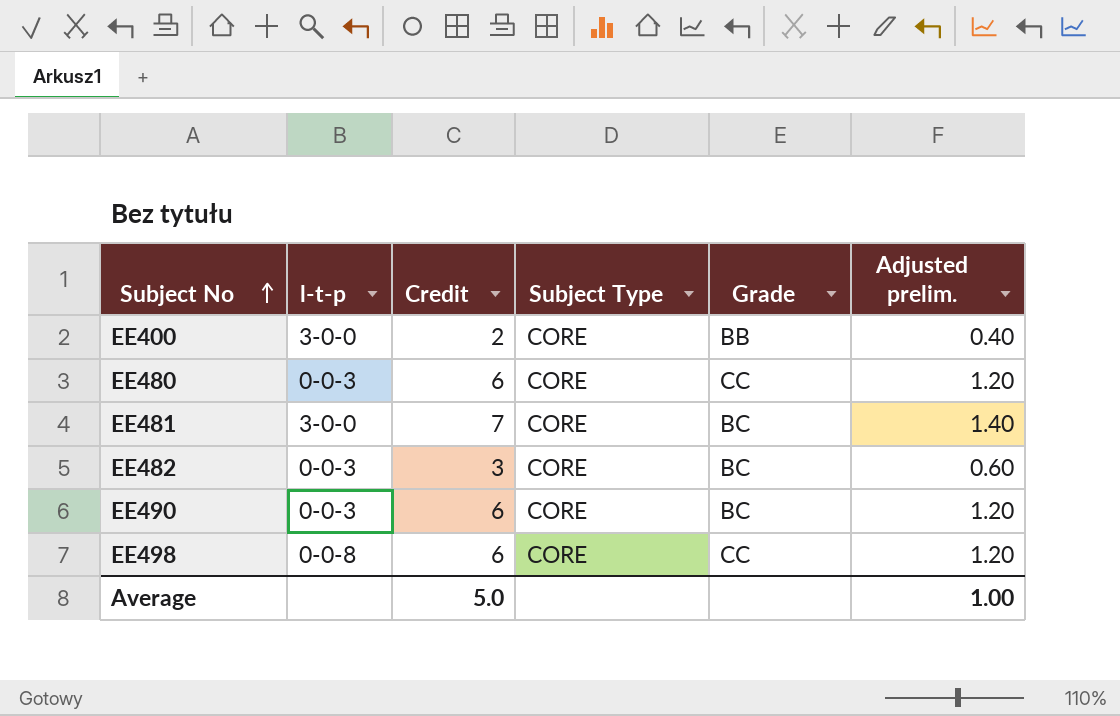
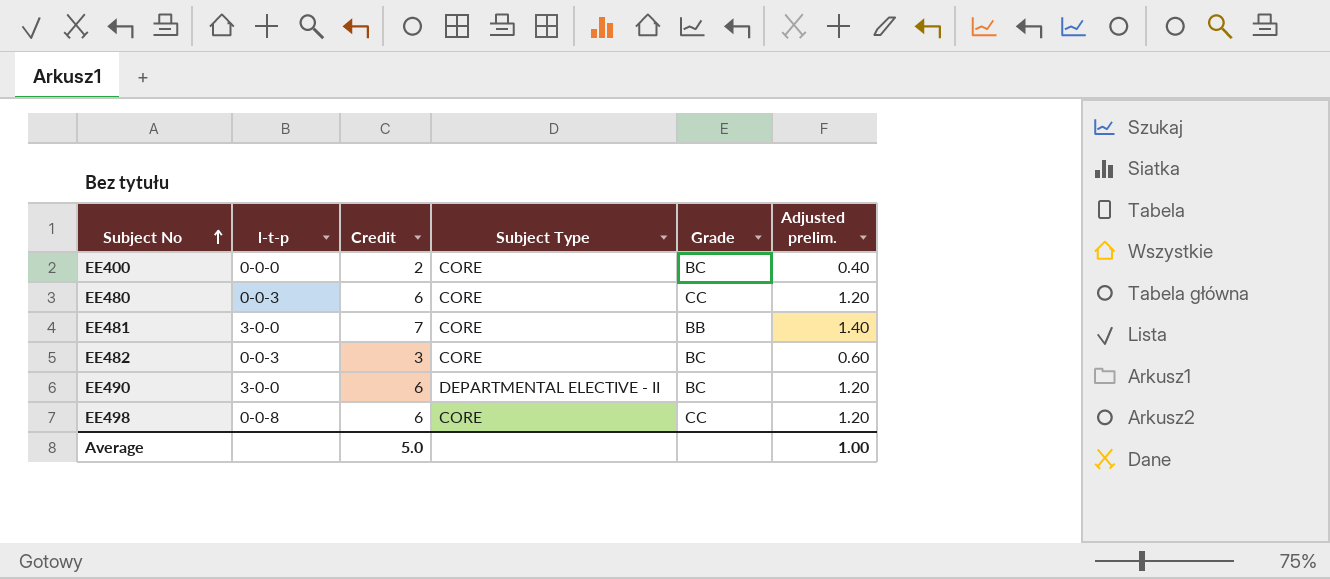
EE400 | l-t-p: 3-0-0 -> 0-0-0
EE400 | Grade: BB -> BC
EE481 | Grade: BC -> BB
EE490 | l-t-p: 0-0-3 -> 3-0-0
EE490 | Subject Type: CORE -> DEPARTMENTAL ELECTIVE - II

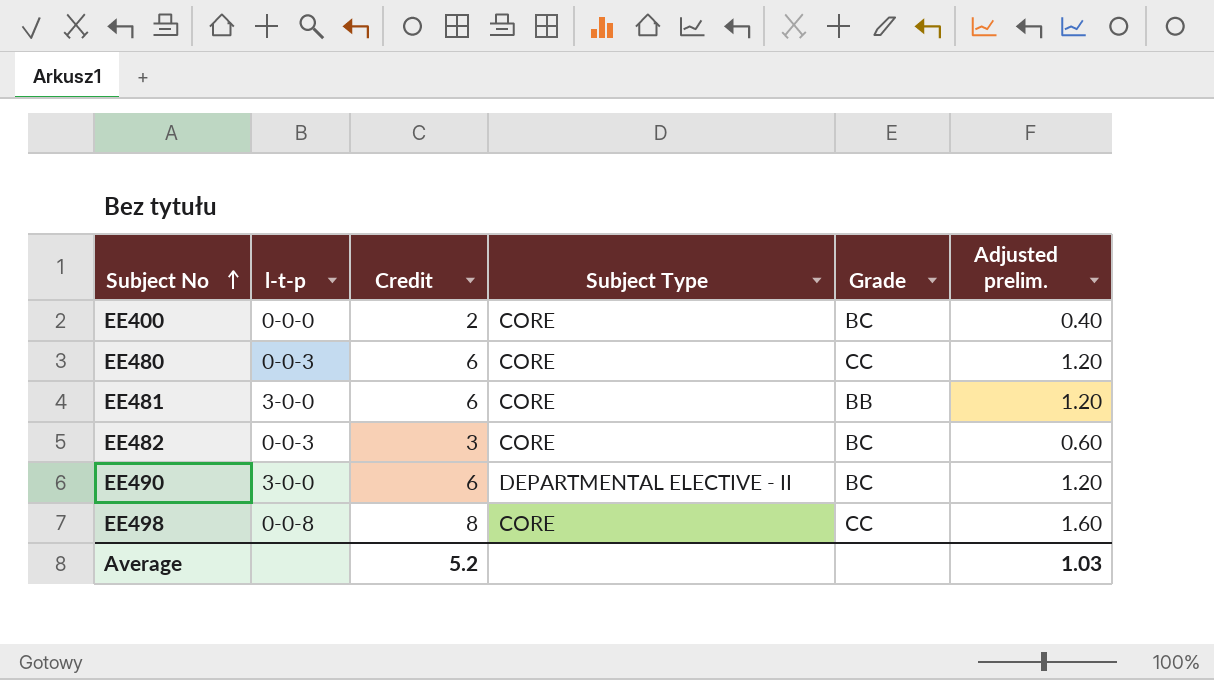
EE481 | Credit: 7 -> 6
EE481 | Adjusted prelim.: 1.40 -> 1.20
EE498 | Credit: 6 -> 8
EE498 | Adjusted prelim.: 1.20 -> 1.60
Average | Credit: 5.0 -> 5.2
Average | Adjusted prelim.: 1.00 -> 1.03

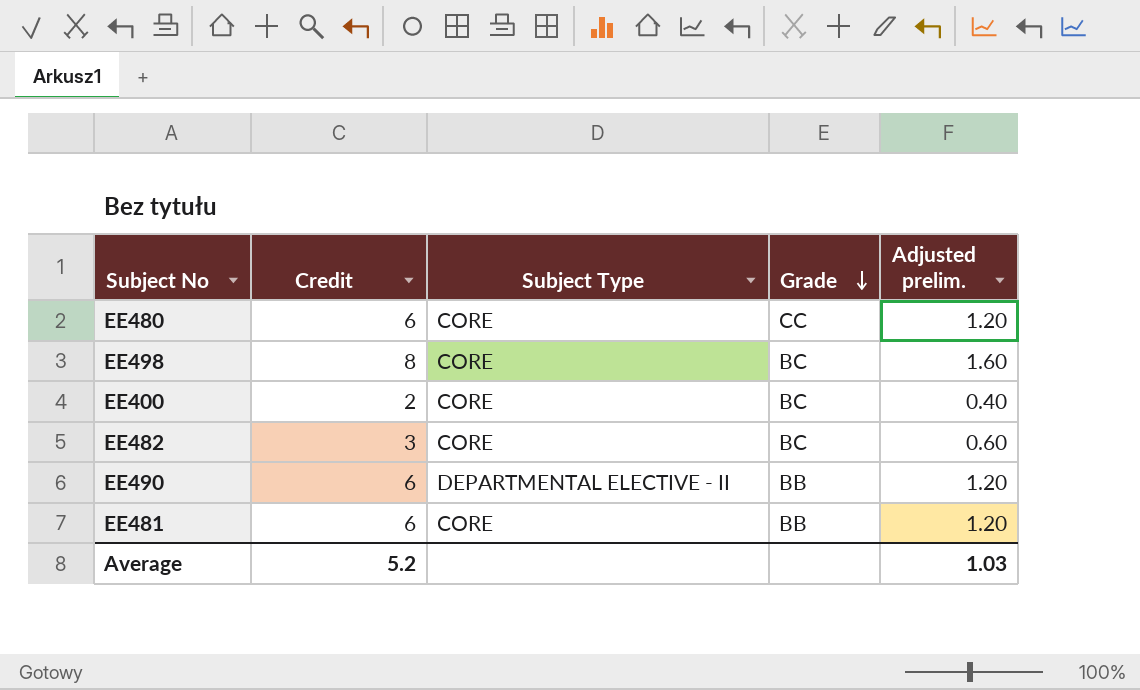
row order: Subject No ascending -> Grade descending
column l-t-p | position: 2 -> none
EE498 | Grade: CC -> BC
EE490 | Grade: BC -> BB

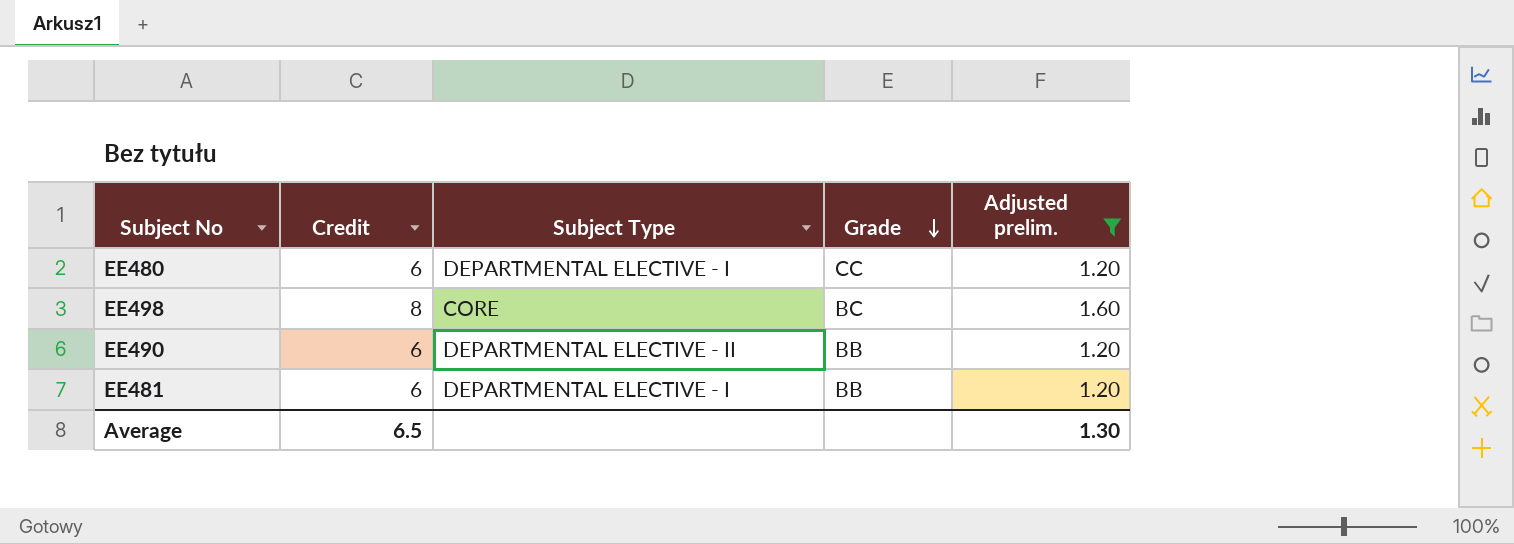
filter: none -> Adjusted prelim. >= 1.20
EE480 | Subject Type: CORE -> DEPARTMENTAL ELECTIVE - I
EE481 | Subject Type: CORE -> DEPARTMENTAL ELECTIVE - I
Average | Credit: 5.2 -> 6.5
Average | Adjusted prelim.: 1.03 -> 1.30

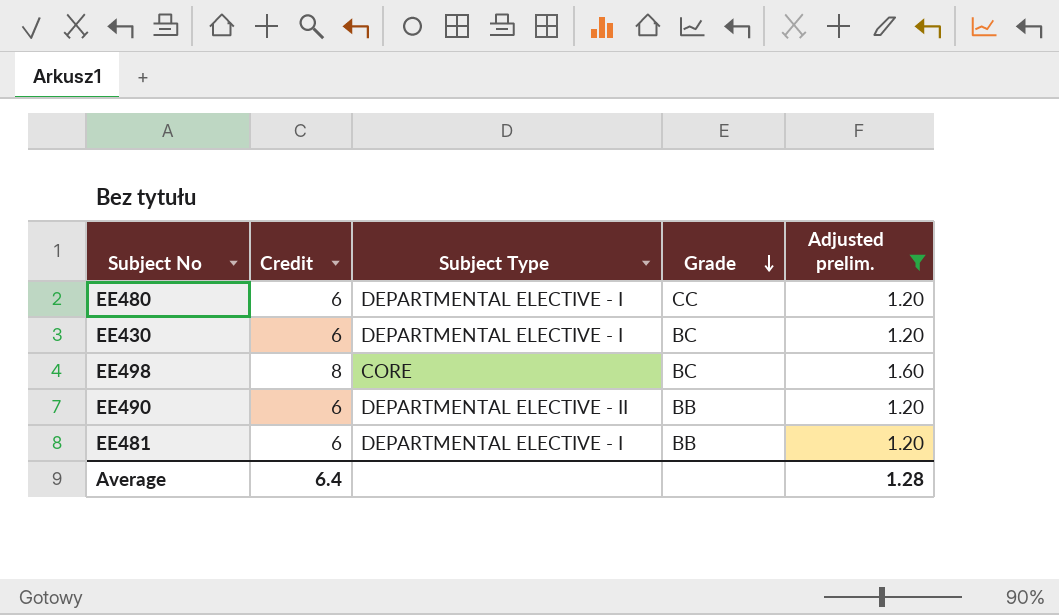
row EE430: none -> 6 | DEPARTMENTAL ELECTIVE - I | BC | 1.20
Average | Credit: 6.5 -> 6.4
Average | Adjusted prelim.: 1.30 -> 1.28

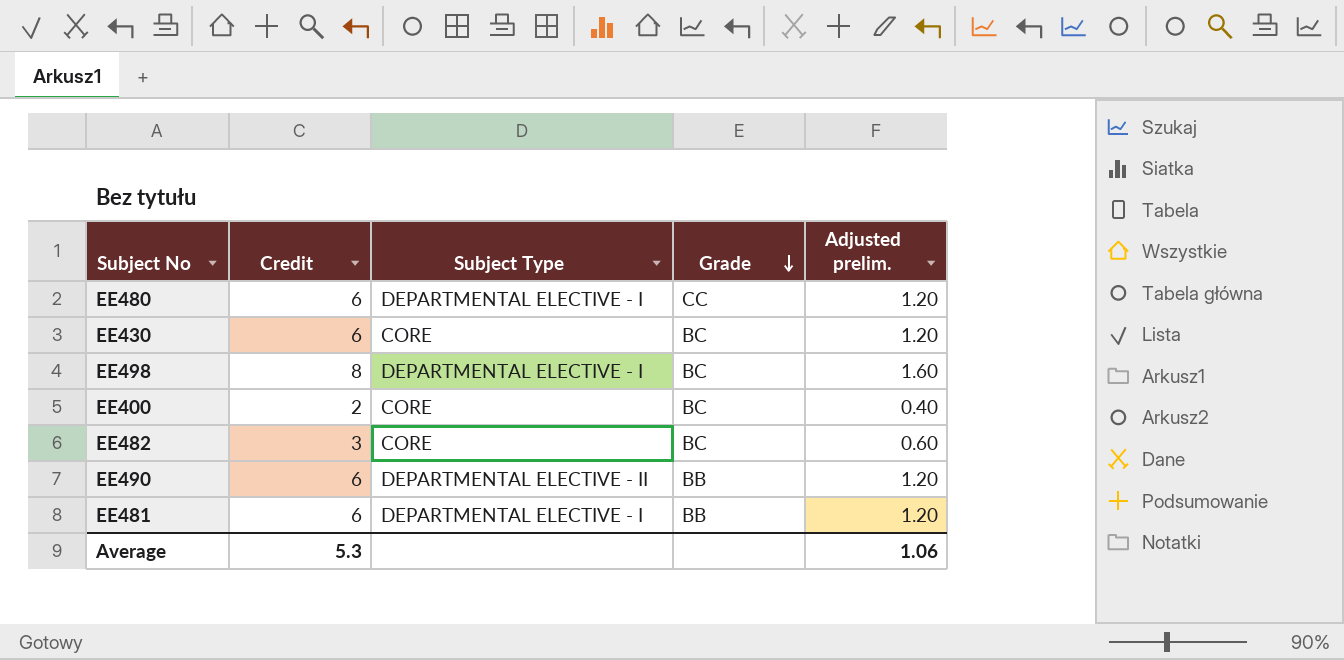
filter: Adjusted prelim. >= 1.20 -> none
EE430 | Subject Type: DEPARTMENTAL ELECTIVE - I -> CORE
EE498 | Subject Type: CORE -> DEPARTMENTAL ELECTIVE - I
Average | Credit: 6.4 -> 5.3
Average | Adjusted prelim.: 1.28 -> 1.06

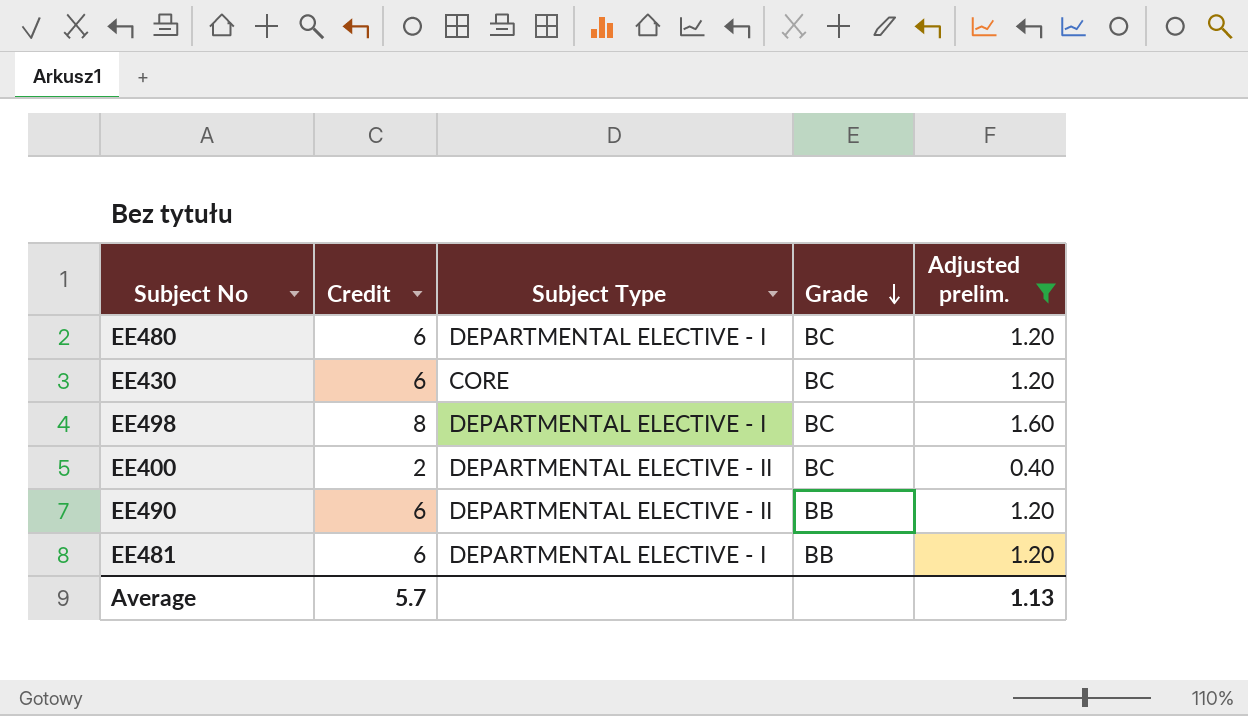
filter: none -> Adjusted prelim. != 0.60
EE480 | Grade: CC -> BC
EE400 | Subject Type: CORE -> DEPARTMENTAL ELECTIVE - II
Average | Credit: 5.3 -> 5.7
Average | Adjusted prelim.: 1.06 -> 1.13

